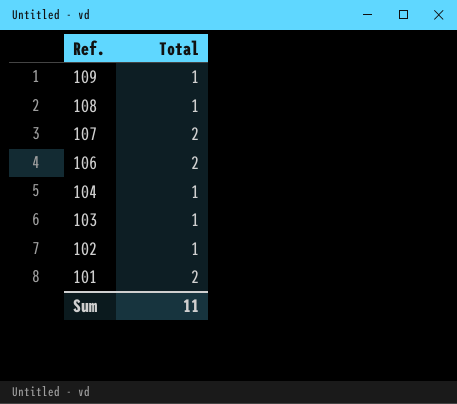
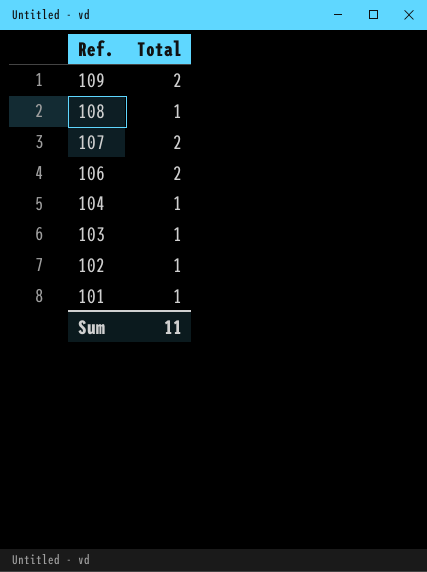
109 | Total: 1 -> 2
101 | Total: 2 -> 1

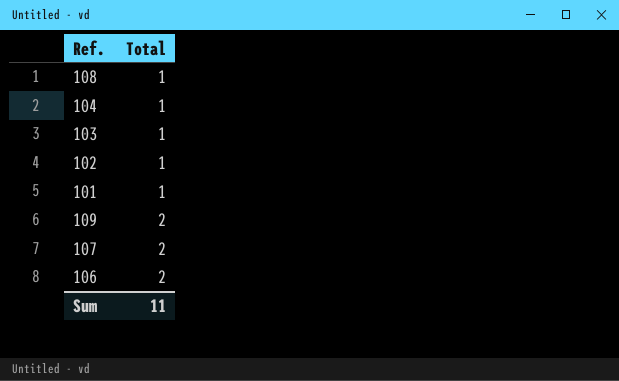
row order: Ref. descending -> Total ascending

